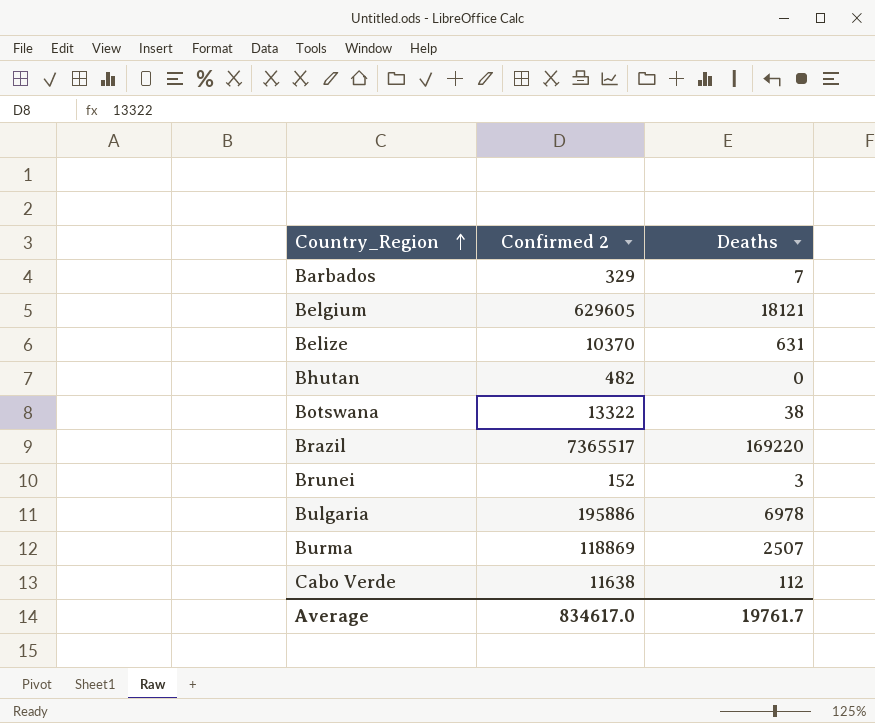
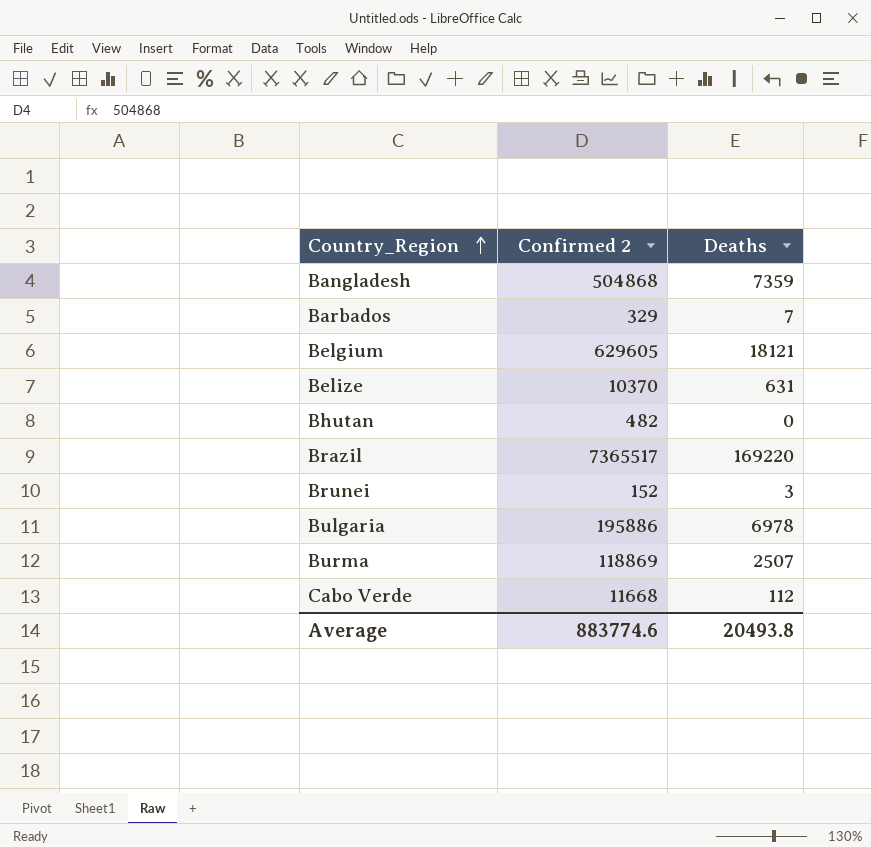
row Botswana: 13322 | 38 -> none
row Bangladesh: none -> 504868 | 7359
Cabo Verde | Confirmed 2: 11638 -> 11668
Average | Confirmed 2: 834617.0 -> 883774.6
Average | Deaths: 19761.7 -> 20493.8

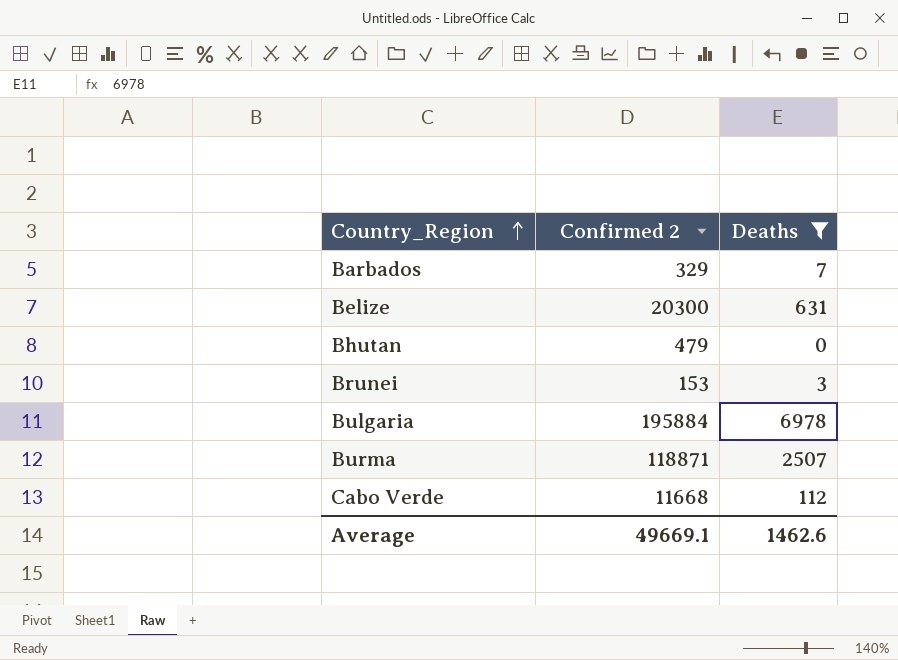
filter: none -> Deaths <= 6978
Belize | Confirmed 2: 10370 -> 20300
Bhutan | Confirmed 2: 482 -> 479
Brunei | Confirmed 2: 152 -> 153
Bulgaria | Confirmed 2: 195886 -> 195884
Burma | Confirmed 2: 118869 -> 118871
Average | Confirmed 2: 883774.6 -> 49669.1
Average | Deaths: 20493.8 -> 1462.6

